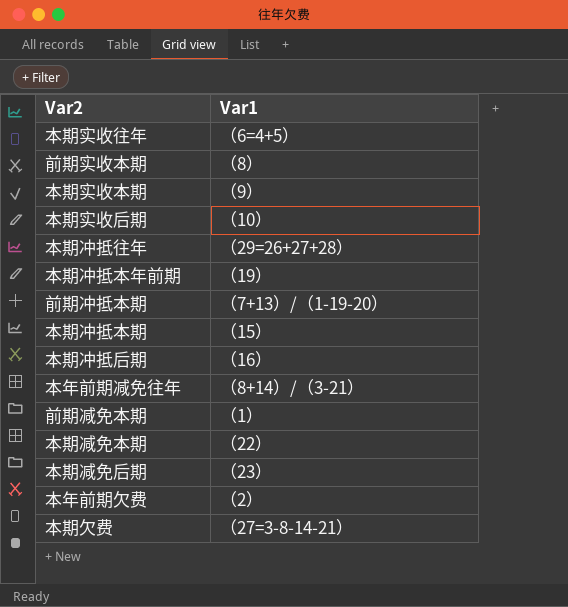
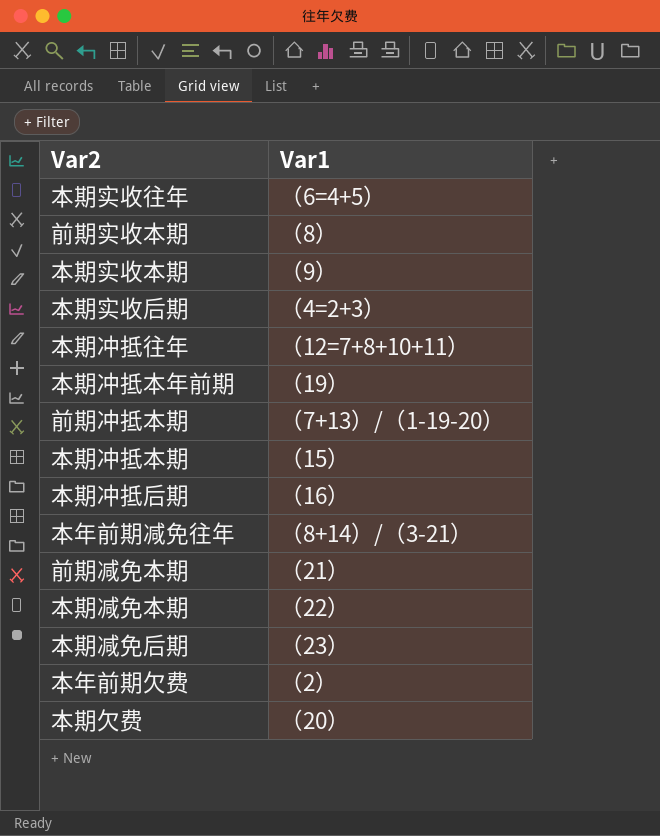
本期实收后期 | Var1: （10） -> （4=2+3）
本期冲抵往年 | Var1: （29=26+27+28） -> （12=7+8+10+11）
前期减免本期 | Var1: （1） -> （21）
本期欠费 | Var1: （27=3-8-14-21） -> （20）

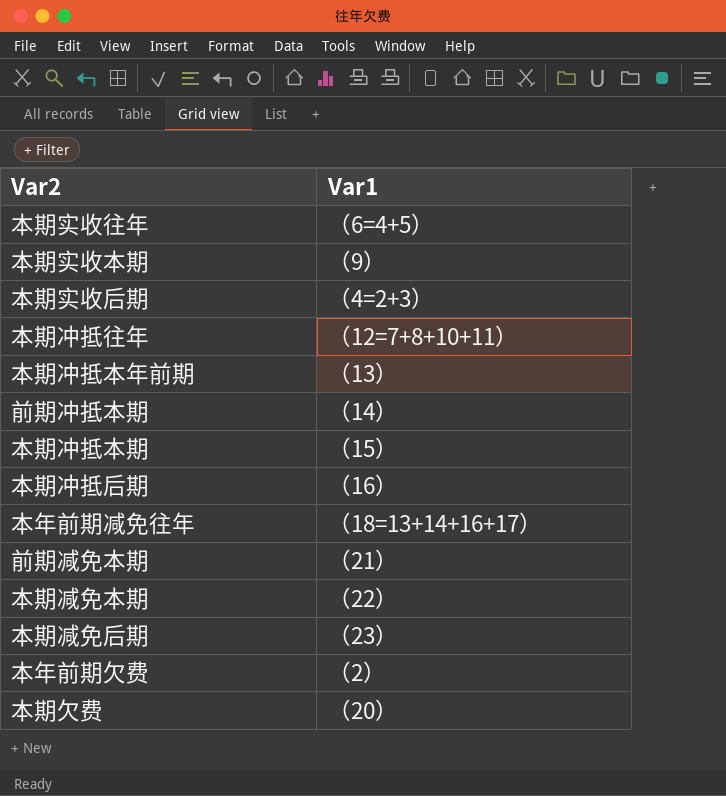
row 前期实收本期: （8） -> none
本期冲抵本年前期 | Var1: （19） -> （13）
前期冲抵本期 | Var1: （7+13）/（1-19-20） -> （14）
本年前期减免往年 | Var1: （8+14）/（3-21） -> （18=13+14+16+17）

